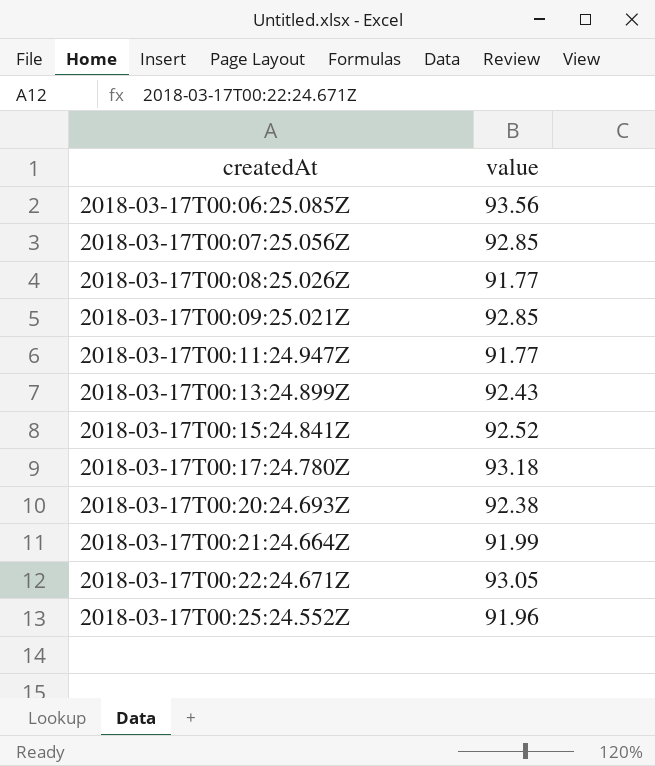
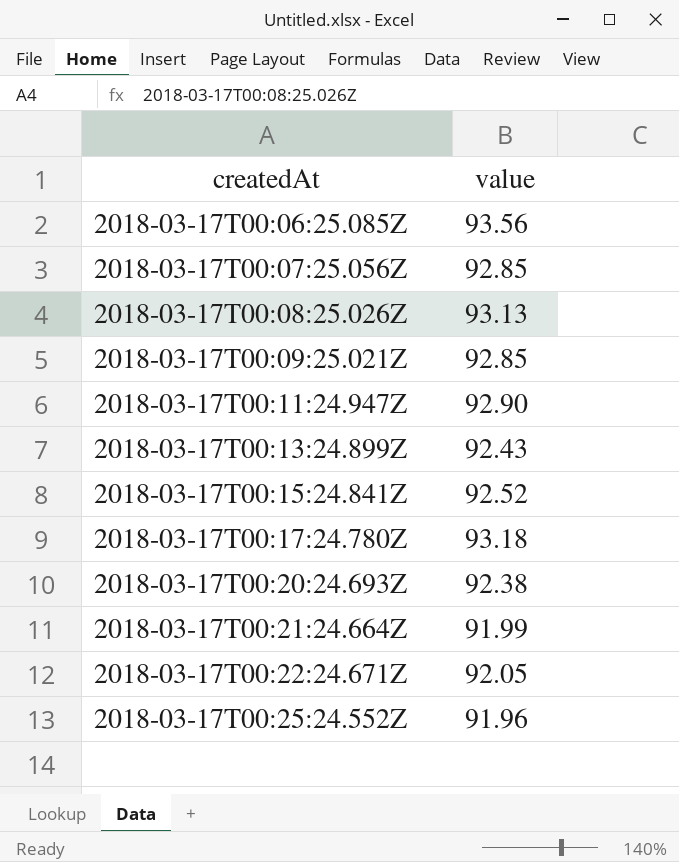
2018-03-17T00:08:25.026Z | value: 91.77 -> 93.13
2018-03-17T00:11:24.947Z | value: 91.77 -> 92.90
2018-03-17T00:22:24.671Z | value: 93.05 -> 92.05

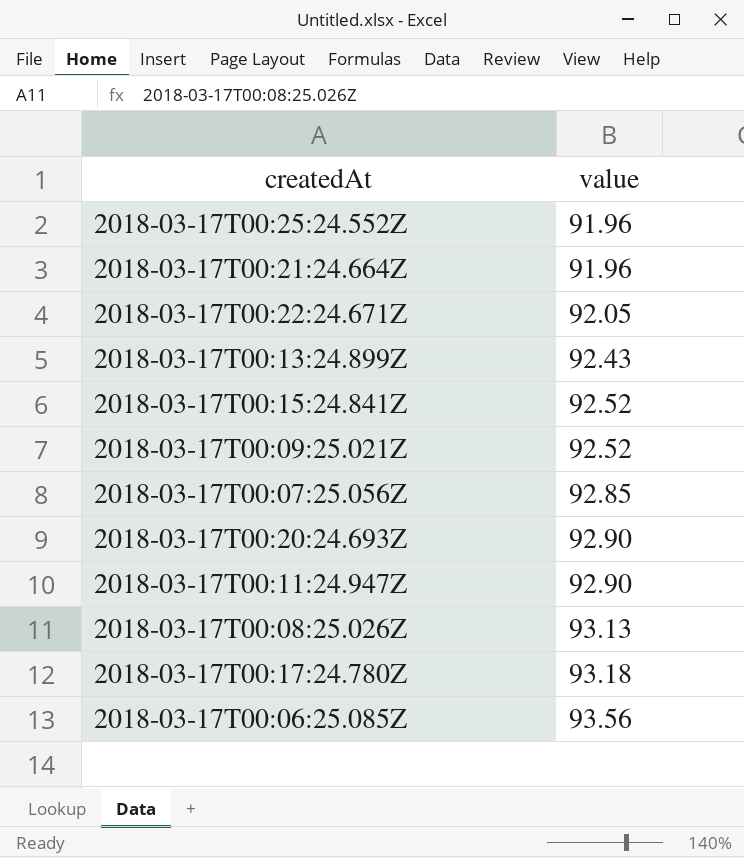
row order: createdAt ascending -> value ascending
2018-03-17T00:21:24.664Z | value: 91.99 -> 91.96
2018-03-17T00:09:25.021Z | value: 92.85 -> 92.52
2018-03-17T00:20:24.693Z | value: 92.38 -> 92.90

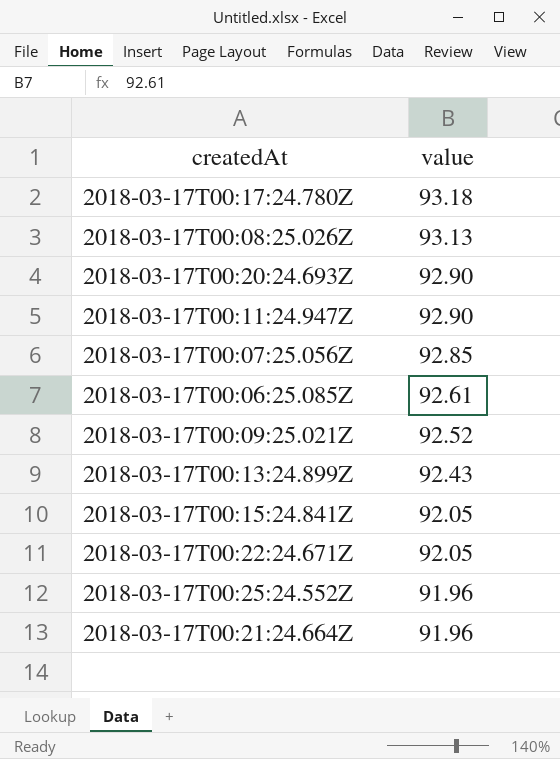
row order: value ascending -> value descending
2018-03-17T00:06:25.085Z | value: 93.56 -> 92.61
2018-03-17T00:15:24.841Z | value: 92.52 -> 92.05

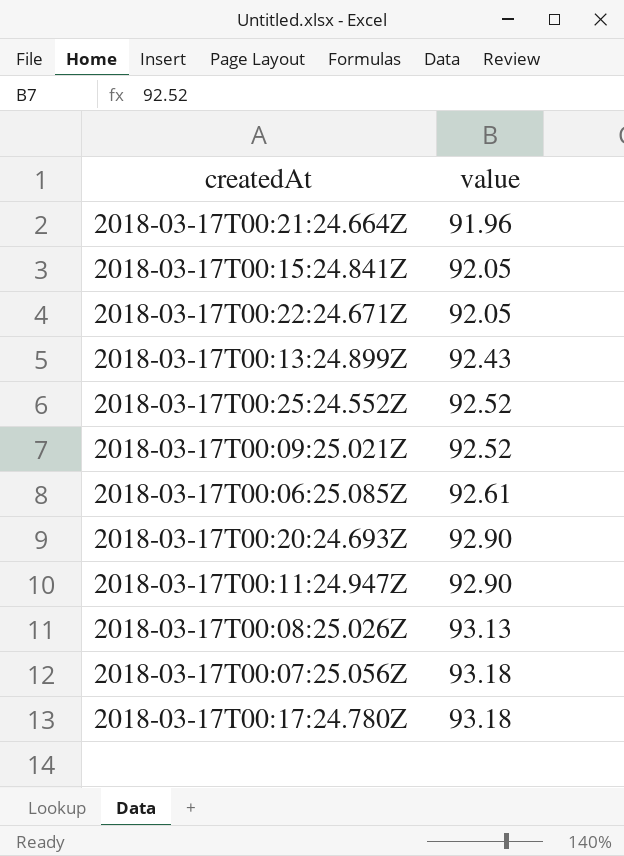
row order: value descending -> value ascending
2018-03-17T00:25:24.552Z | value: 91.96 -> 92.52
2018-03-17T00:07:25.056Z | value: 92.85 -> 93.18

